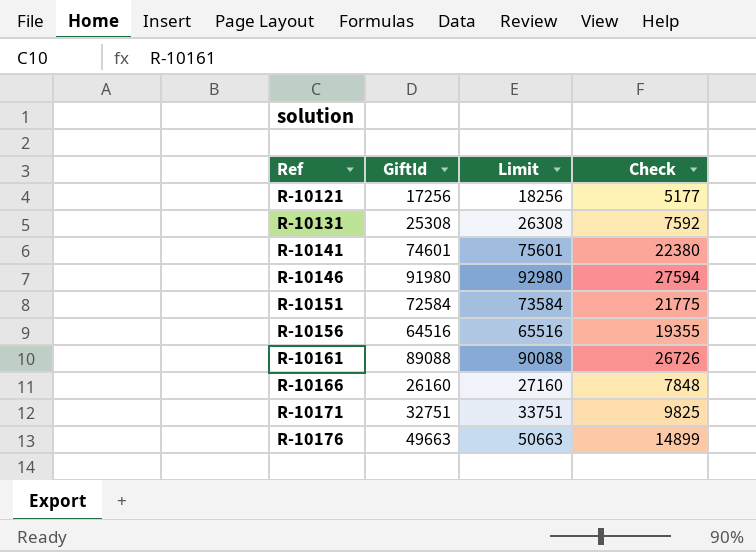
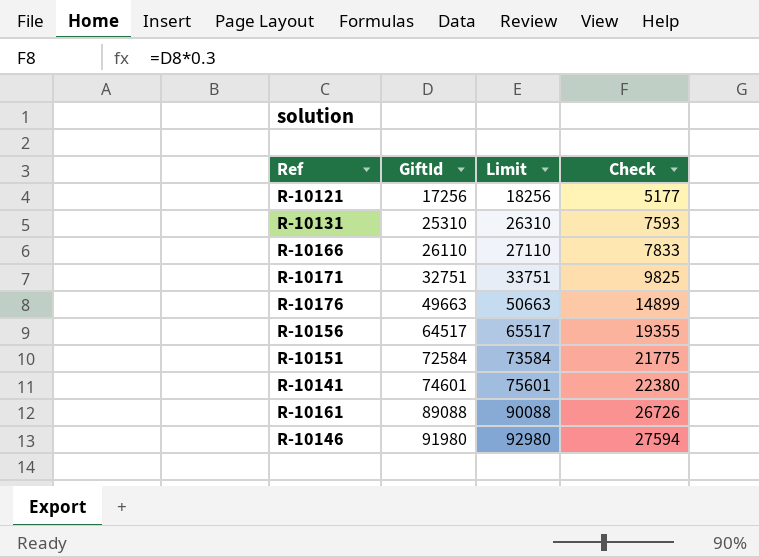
row order: Ref ascending -> GiftId ascending
R-10131 | GiftId: 25308 -> 25310
R-10131 | Limit: 26308 -> 26310
R-10131 | Check: 7592 -> 7593
R-10166 | GiftId: 26160 -> 26110
R-10166 | Limit: 27160 -> 27110
R-10166 | Check: 7848 -> 7833
R-10156 | GiftId: 64516 -> 64517
R-10156 | Limit: 65516 -> 65517

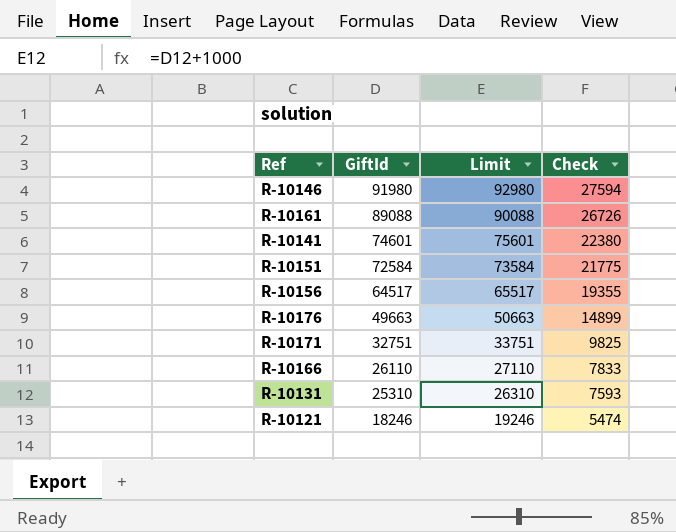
row order: GiftId ascending -> GiftId descending
R-10121 | GiftId: 17256 -> 18246
R-10121 | Limit: 18256 -> 19246
R-10121 | Check: 5177 -> 5474

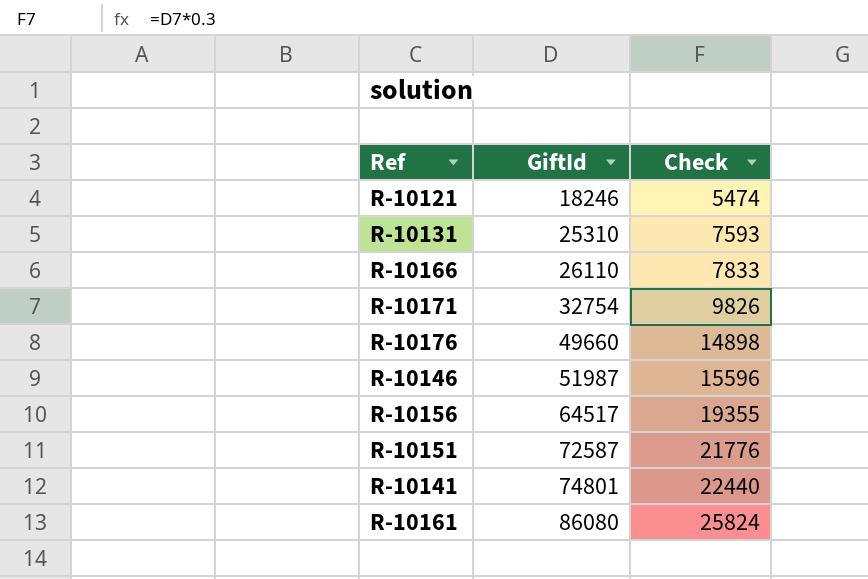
row order: GiftId descending -> GiftId ascending
column Limit | formula: [GiftId] + 1000 -> none
R-10171 | GiftId: 32751 -> 32754
R-10171 | Check: 9825 -> 9826
R-10176 | GiftId: 49663 -> 49660
R-10176 | Check: 14899 -> 14898
R-10146 | GiftId: 91980 -> 51987
R-10146 | Check: 27594 -> 15596
R-10151 | GiftId: 72584 -> 72587
R-10151 | Check: 21775 -> 21776
R-10141 | GiftId: 74601 -> 74801
R-10141 | Check: 22380 -> 22440
R-10161 | GiftId: 89088 -> 86080
R-10161 | Check: 26726 -> 25824

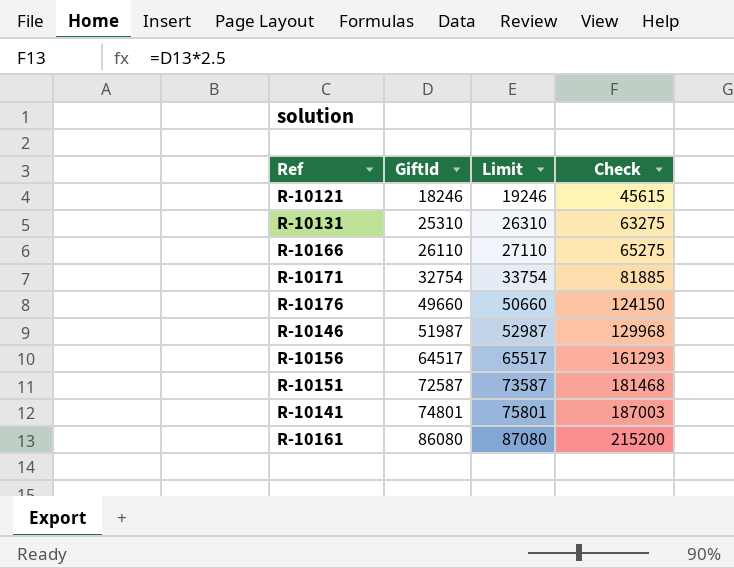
column Limit | formula: none -> [GiftId] + 1000
column Check | formula: [GiftId] * 0.3 -> [GiftId] * 2.5

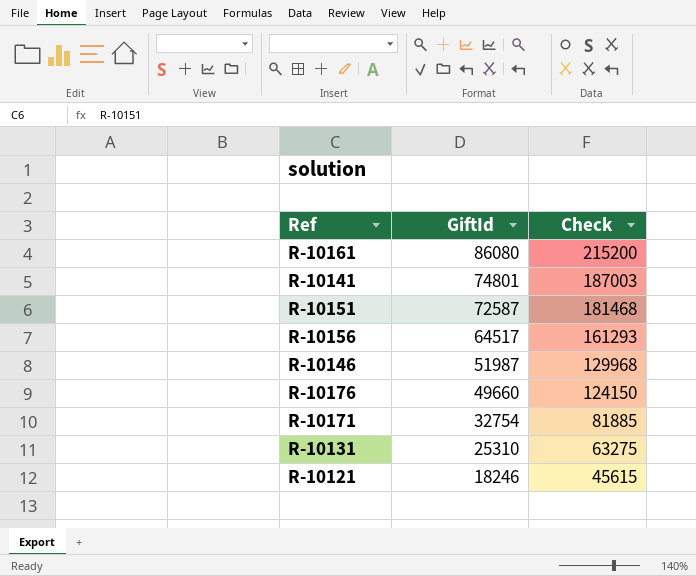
row order: GiftId ascending -> GiftId descending
column Limit | formula: [GiftId] + 1000 -> none
row R-10166: 26110 | 27110 | 65275 -> none

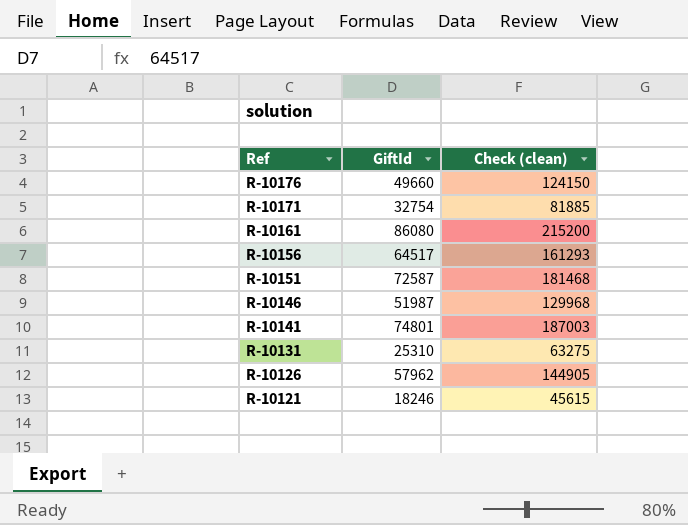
row order: GiftId descending -> Ref descending
column name: Check -> Check (clean)
row R-10126: none -> 57962 | 144905

